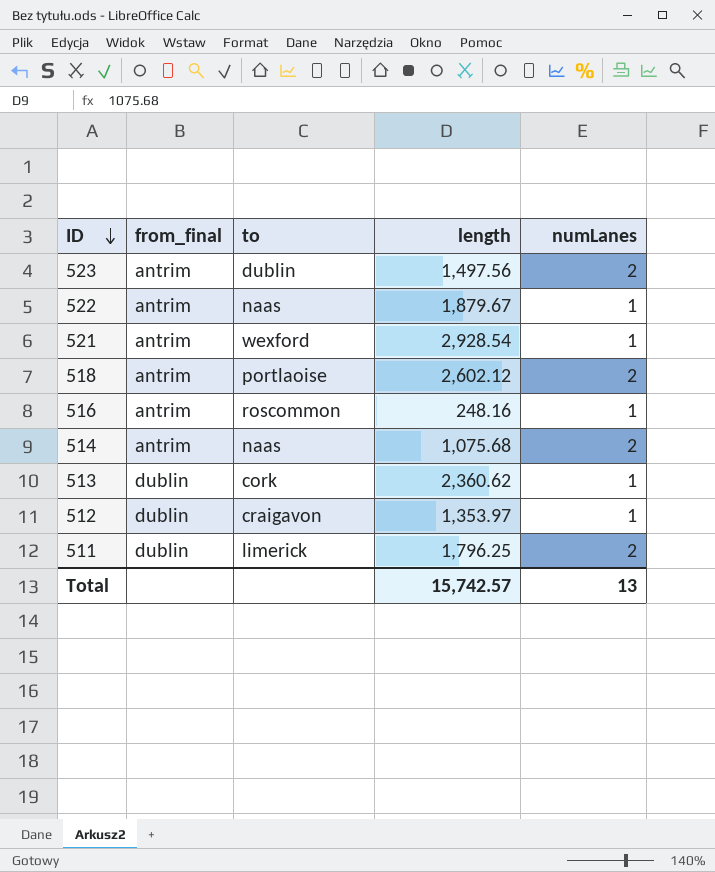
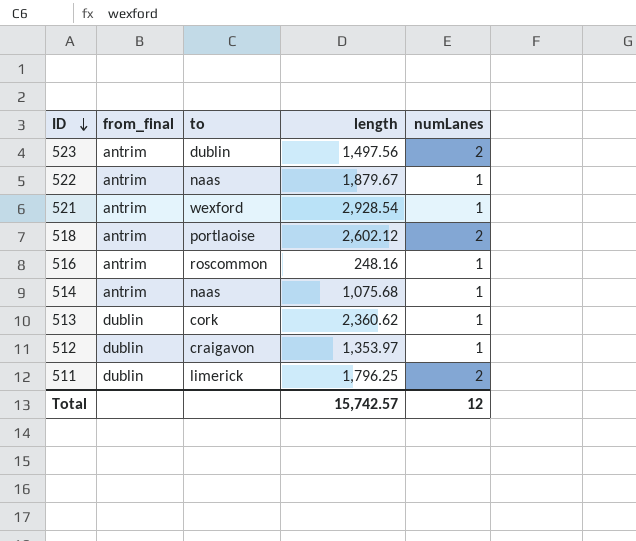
514 | numLanes: 2 -> 1
Total | numLanes: 13 -> 12

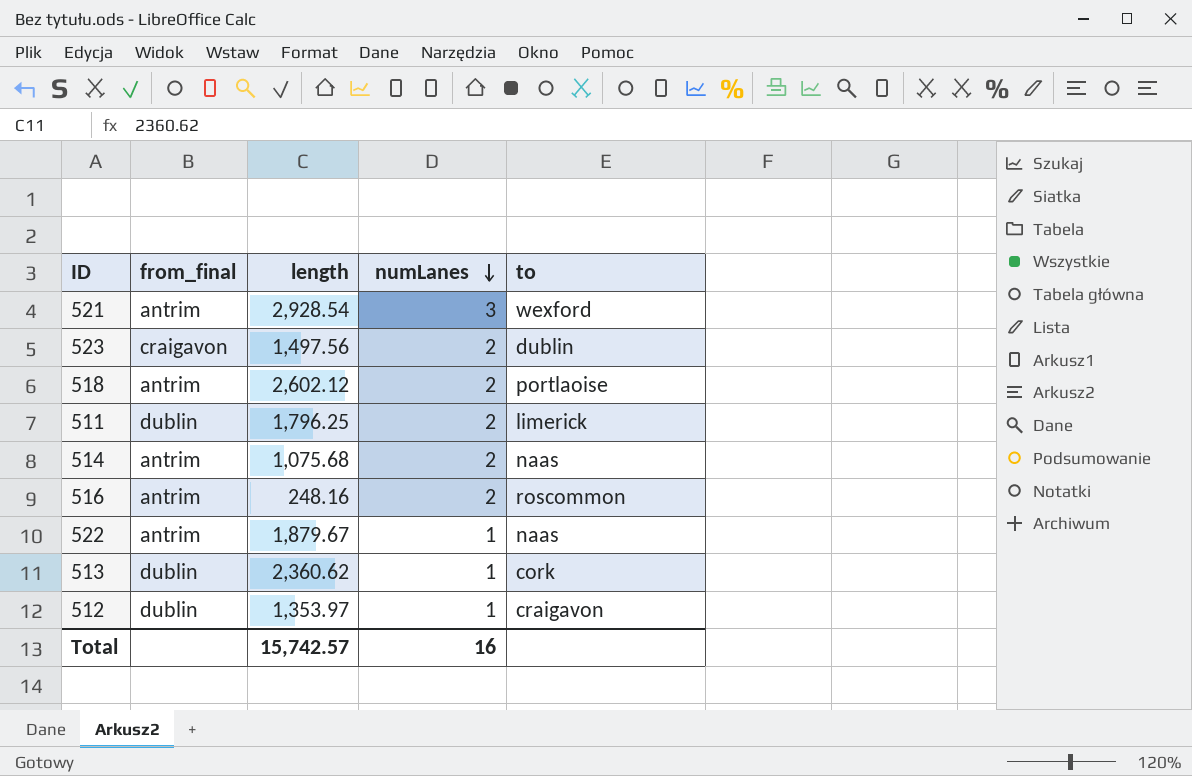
row order: ID descending -> numLanes descending
column to | position: 3 -> 5
521 | numLanes: 1 -> 3
523 | from_final: antrim -> craigavon
514 | numLanes: 1 -> 2
516 | numLanes: 1 -> 2
Total | numLanes: 12 -> 16

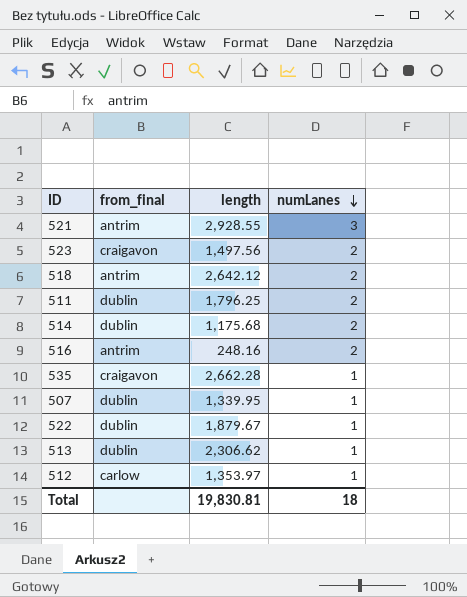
column to | position: 5 -> none
521 | length: 2,928.54 -> 2,928.55
518 | length: 2,602.12 -> 2,642.12
514 | from_final: antrim -> dublin
514 | length: 1,075.68 -> 1,175.68
row 535: none -> craigavon | 2,662.28 | 1
row 507: none -> dublin | 1,339.95 | 1
522 | from_final: antrim -> dublin
513 | length: 2,360.62 -> 2,306.62
512 | from_final: dublin -> carlow
Total | length: 15,742.57 -> 19,830.81
Total | numLanes: 16 -> 18

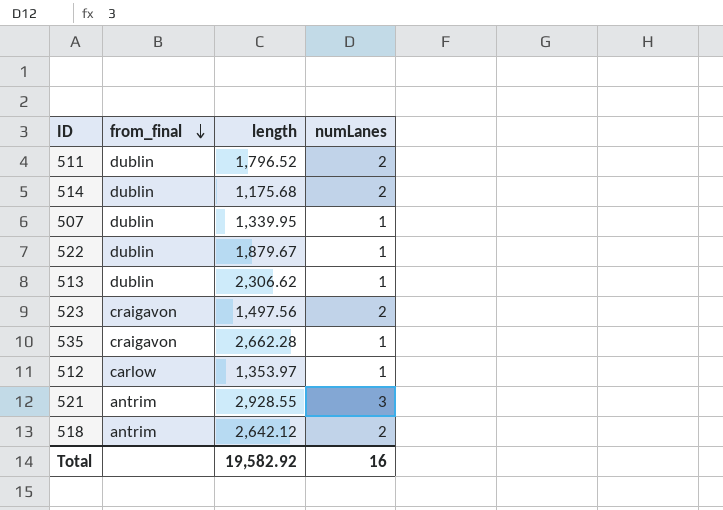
row order: numLanes descending -> from_final descending
row 516: antrim | 248.16 | 2 -> none
511 | length: 1,796.25 -> 1,796.52
Total | length: 19,830.81 -> 19,582.92
Total | numLanes: 18 -> 16

